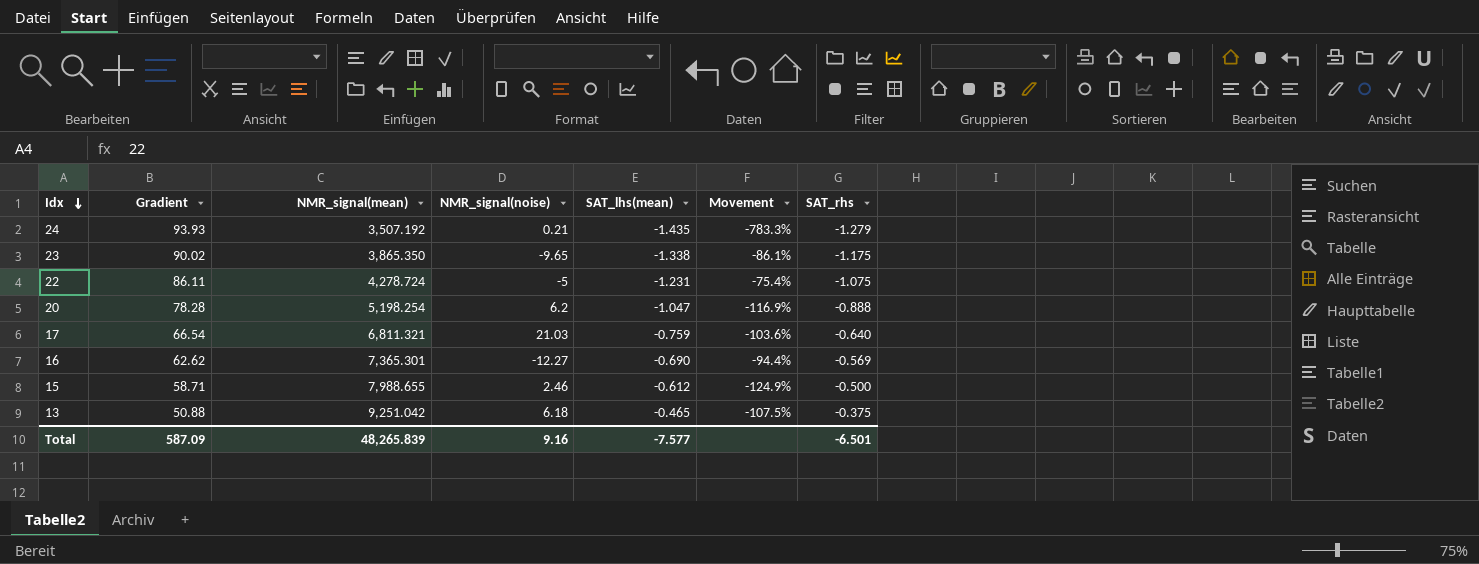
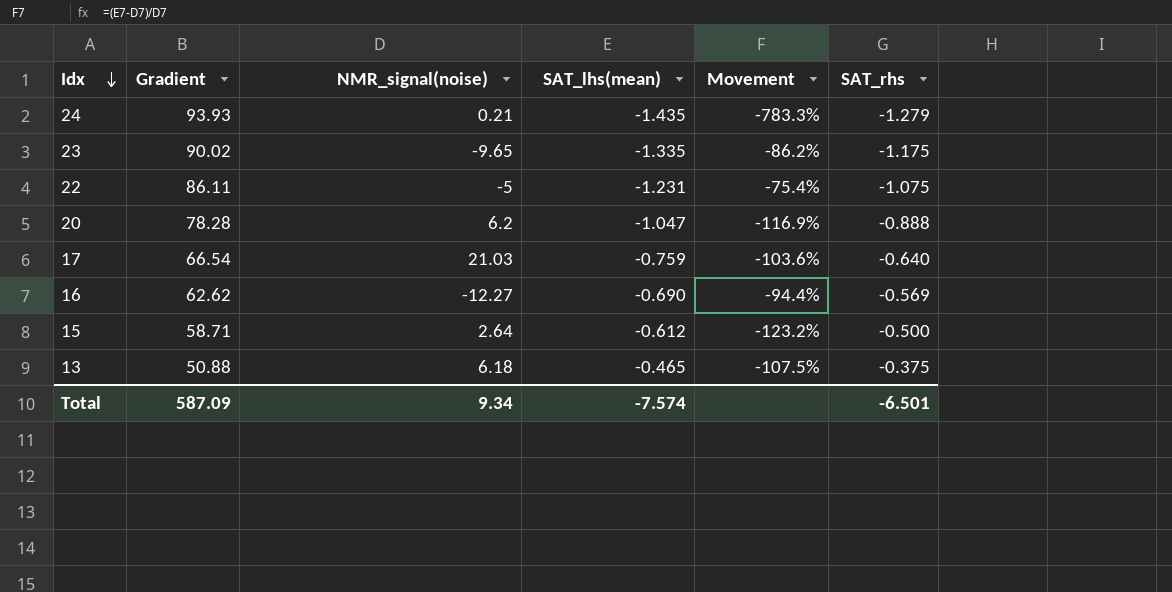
column NMR_signal(mean) | position: 3 -> none
23 | SAT_lhs(mean): -1.338 -> -1.335
23 | Movement: -86.1% -> -86.2%
15 | NMR_signal(noise): 2.46 -> 2.64
15 | Movement: -124.9% -> -123.2%
Total | NMR_signal(noise): 9.16 -> 9.34
Total | SAT_lhs(mean): -7.577 -> -7.574

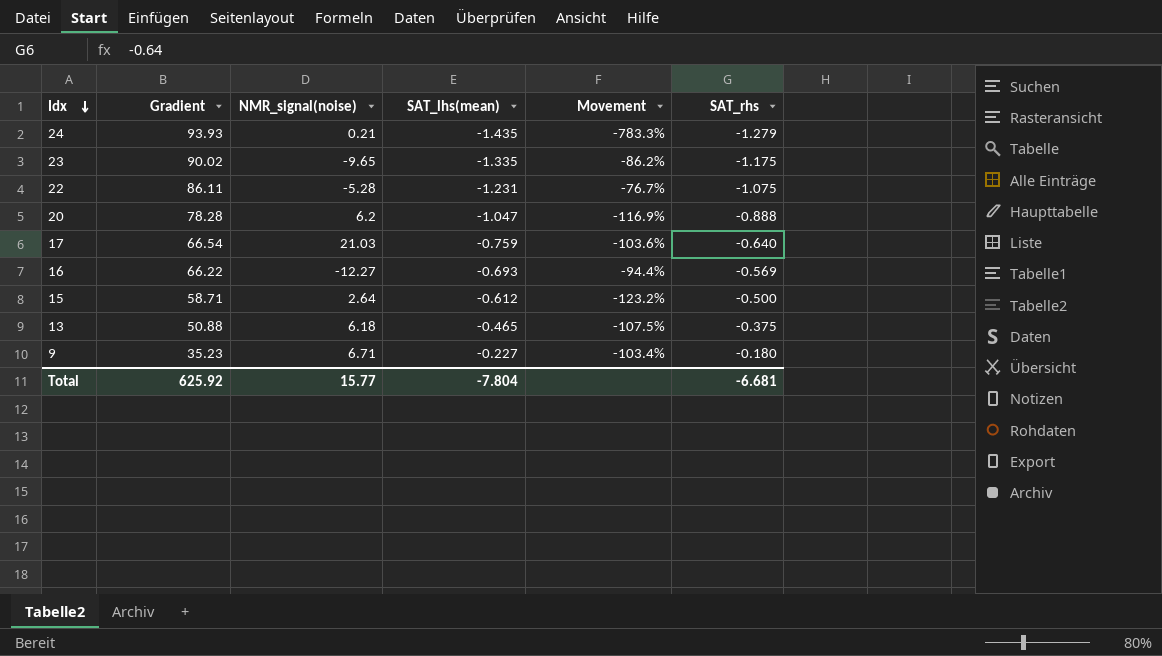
22 | NMR_signal(noise): -5 -> -5.28
22 | Movement: -75.4% -> -76.7%
16 | Gradient: 62.62 -> 66.22
16 | SAT_lhs(mean): -0.690 -> -0.693
row 9: none -> 35.23 | 6.71 | -0.227 | -103.4% | -0.180
Total | Gradient: 587.09 -> 625.92
Total | NMR_signal(noise): 9.34 -> 15.77
Total | SAT_lhs(mean): -7.574 -> -7.804
Total | SAT_rhs: -6.501 -> -6.681

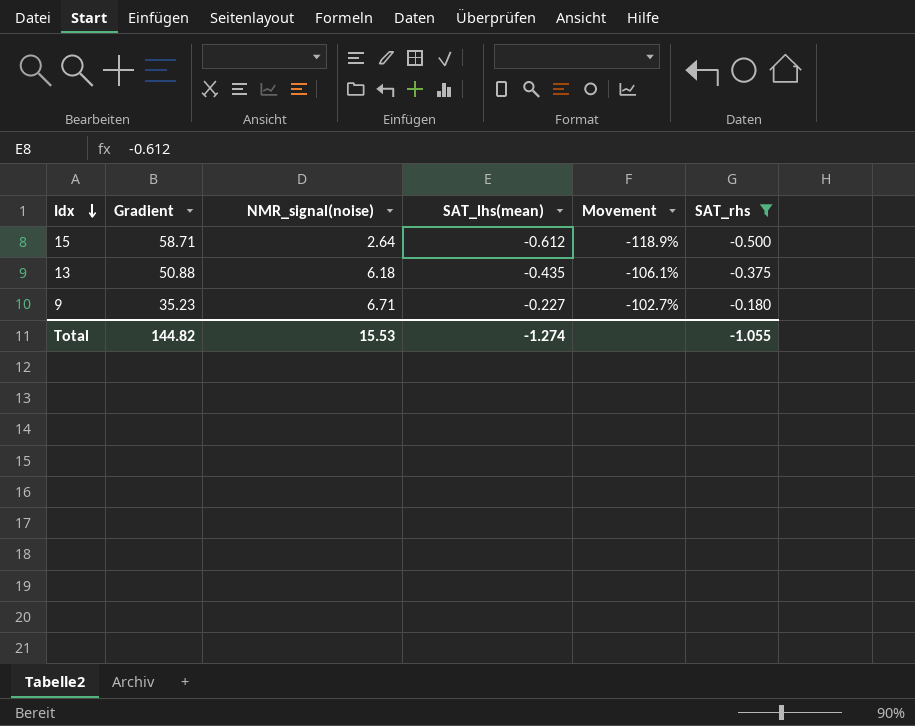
filter: none -> SAT_rhs >= -0.500
column Movement | formula: ([SAT_lhs(mean)] - [NMR_signal(noise)]) / [NMR_signal(noise)] -> ([SAT_rhs] - [NMR_signal(noise)]) / [NMR_signal(noise)]
13 | SAT_lhs(mean): -0.465 -> -0.435
Total | Gradient: 625.92 -> 144.82
Total | NMR_signal(noise): 15.77 -> 15.53
Total | SAT_lhs(mean): -7.804 -> -1.274
Total | SAT_rhs: -6.681 -> -1.055

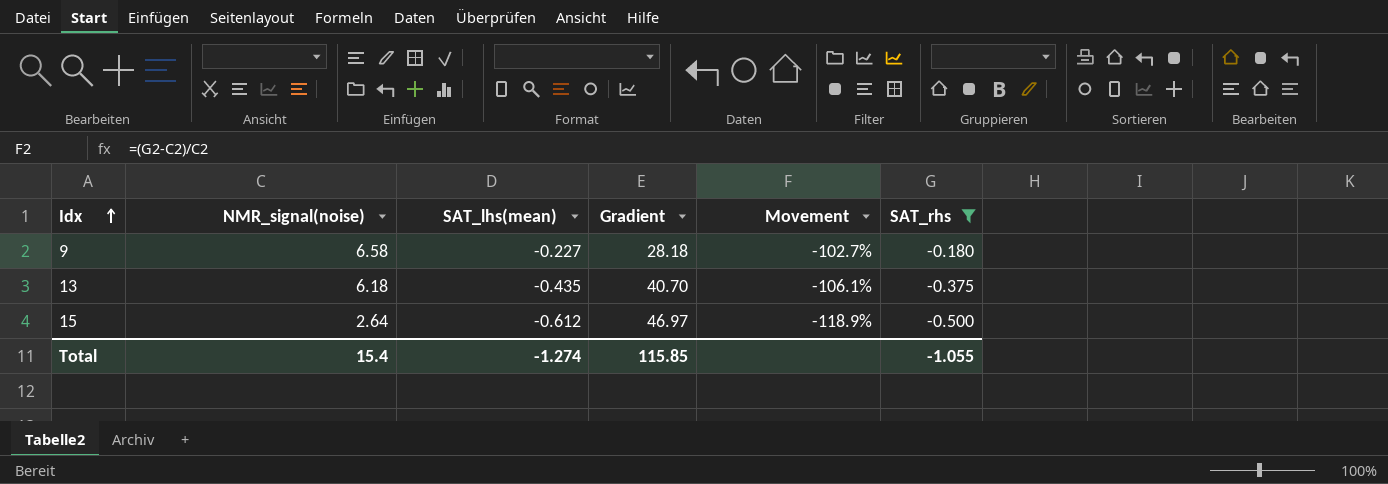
row order: Idx descending -> Idx ascending
column Gradient | position: 2 -> 4
9 | NMR_signal(noise): 6.71 -> 6.58
9 | Gradient: 35.23 -> 28.18
13 | Gradient: 50.88 -> 40.70
15 | Gradient: 58.71 -> 46.97
Total | NMR_signal(noise): 15.53 -> 15.4
Total | Gradient: 144.82 -> 115.85

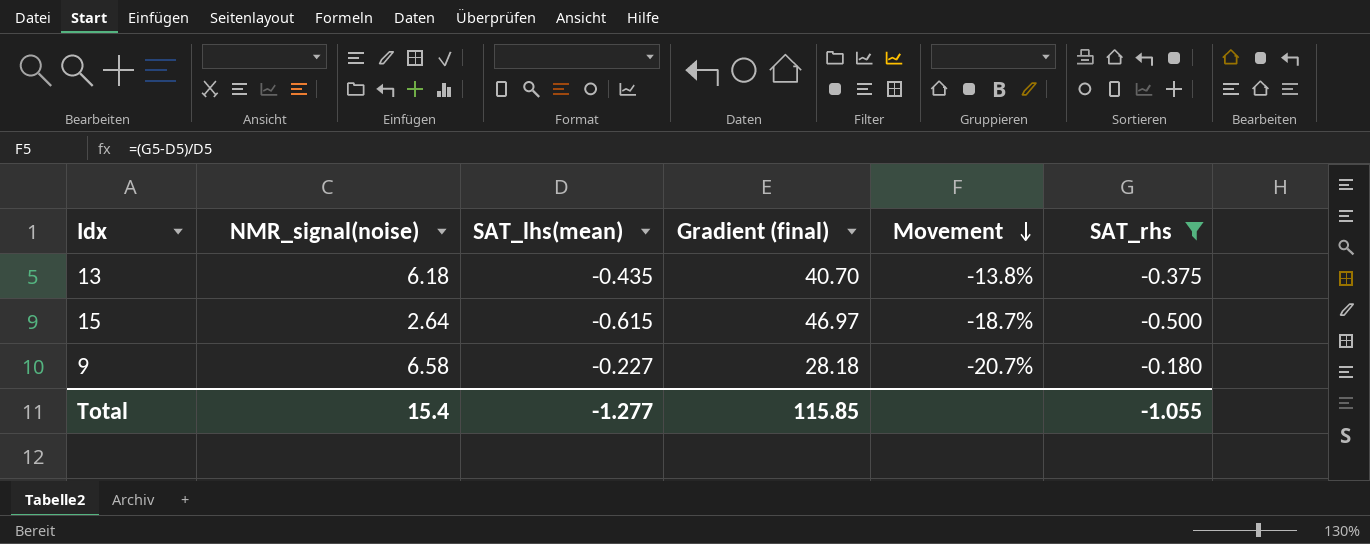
row order: Idx ascending -> Movement descending
column name: Gradient -> Gradient (final)
column Movement | formula: ([SAT_rhs] - [NMR_signal(noise)]) / [NMR_signal(noise)] -> ([SAT_rhs] - [SAT_lhs(mean)]) / [SAT_lhs(mean)]
15 | SAT_lhs(mean): -0.612 -> -0.615
Total | SAT_lhs(mean): -1.274 -> -1.277

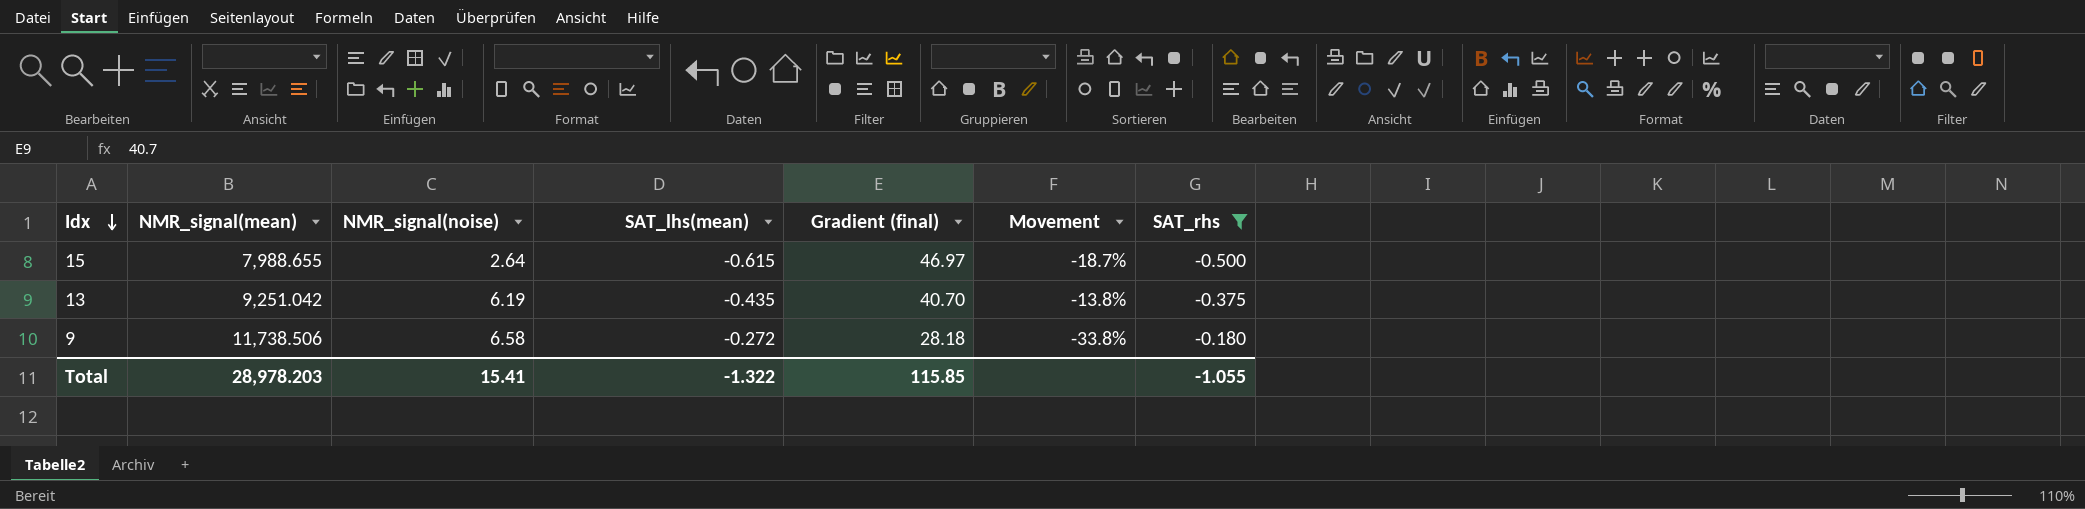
row order: Movement descending -> Idx descending
column NMR_signal(mean) | position: none -> 2
13 | NMR_signal(noise): 6.18 -> 6.19
9 | SAT_lhs(mean): -0.227 -> -0.272
9 | Movement: -20.7% -> -33.8%
Total | NMR_signal(noise): 15.4 -> 15.41
Total | SAT_lhs(mean): -1.277 -> -1.322

